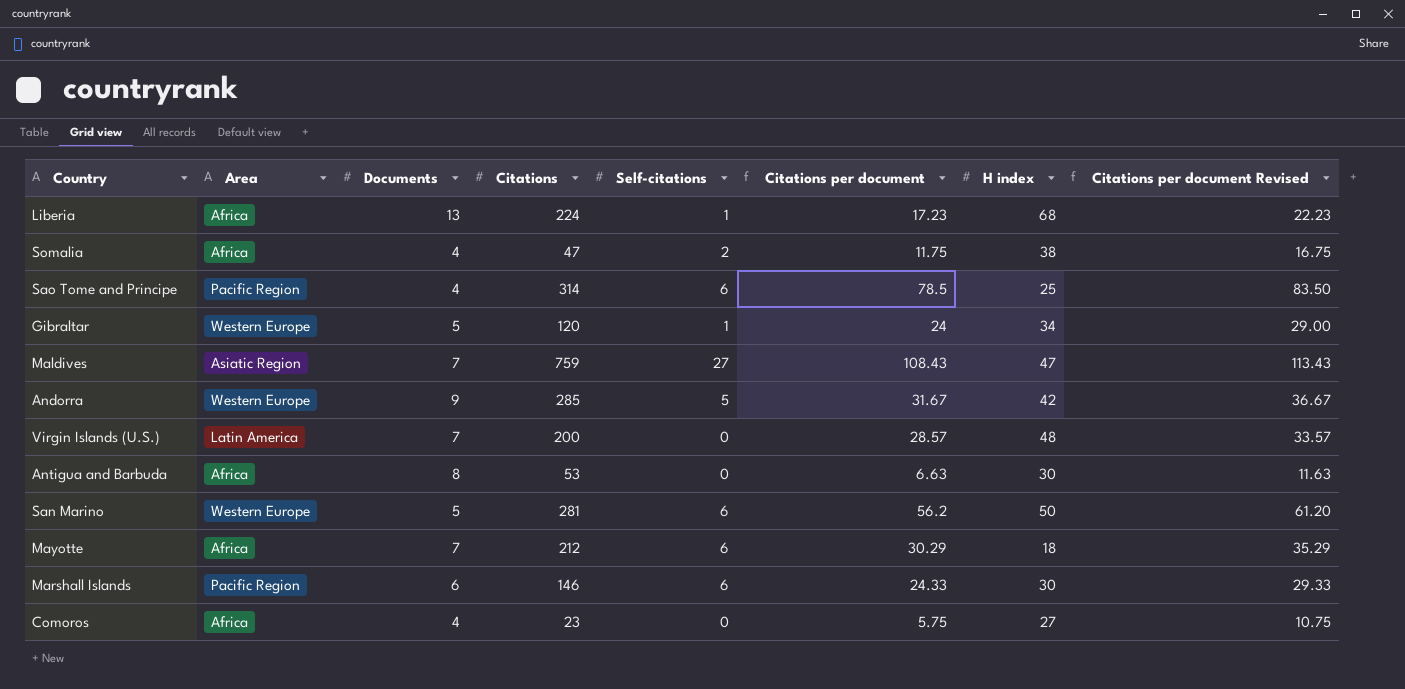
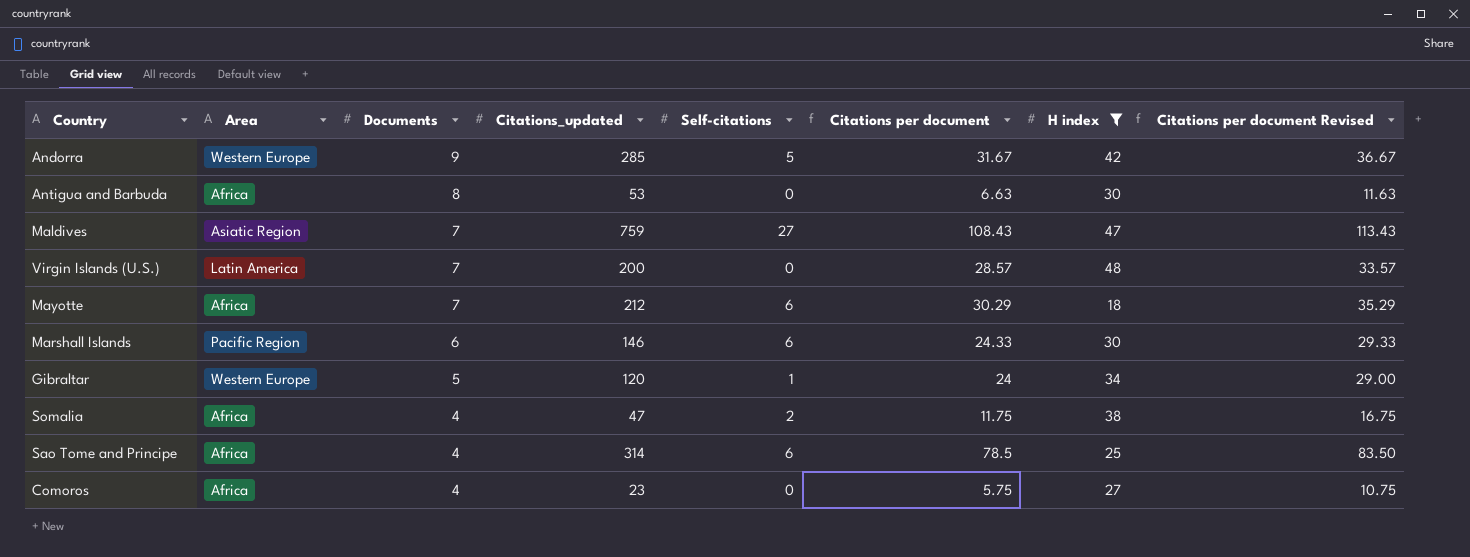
filter: none -> H index <= 48
row order: none -> Documents descending
column name: Citations -> Citations_updated
Sao Tome and Principe | Area: Pacific Region -> Africa

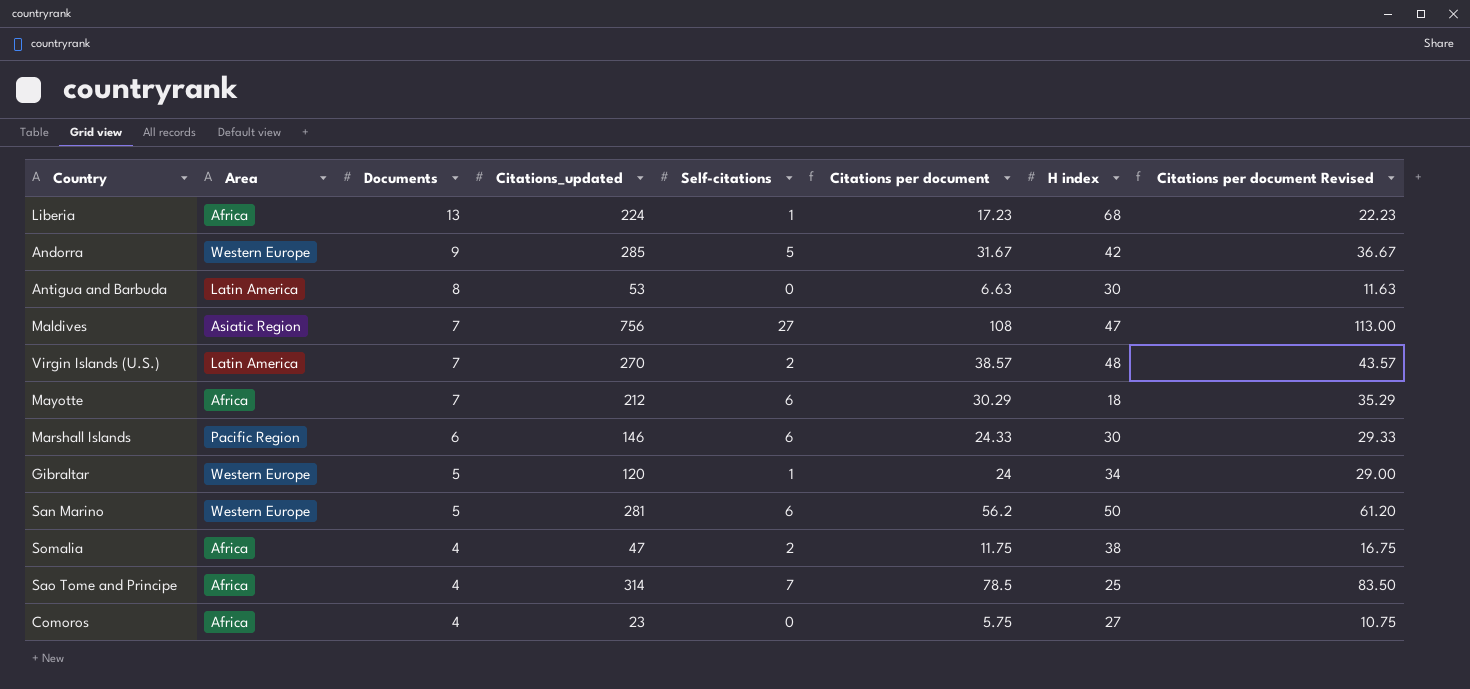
filter: H index <= 48 -> none
Antigua and Barbuda | Area: Africa -> Latin America
Maldives | Citations_updated: 759 -> 756
Maldives | Citations per document: 108.43 -> 108
Maldives | Citations per document Revised: 113.43 -> 113.00
Virgin Islands (U.S.) | Citations_updated: 200 -> 270
Virgin Islands (U.S.) | Self-citations: 0 -> 2
Virgin Islands (U.S.) | Citations per document: 28.57 -> 38.57
Virgin Islands (U.S.) | Citations per document Revised: 33.57 -> 43.57
Sao Tome and Principe | Self-citations: 6 -> 7

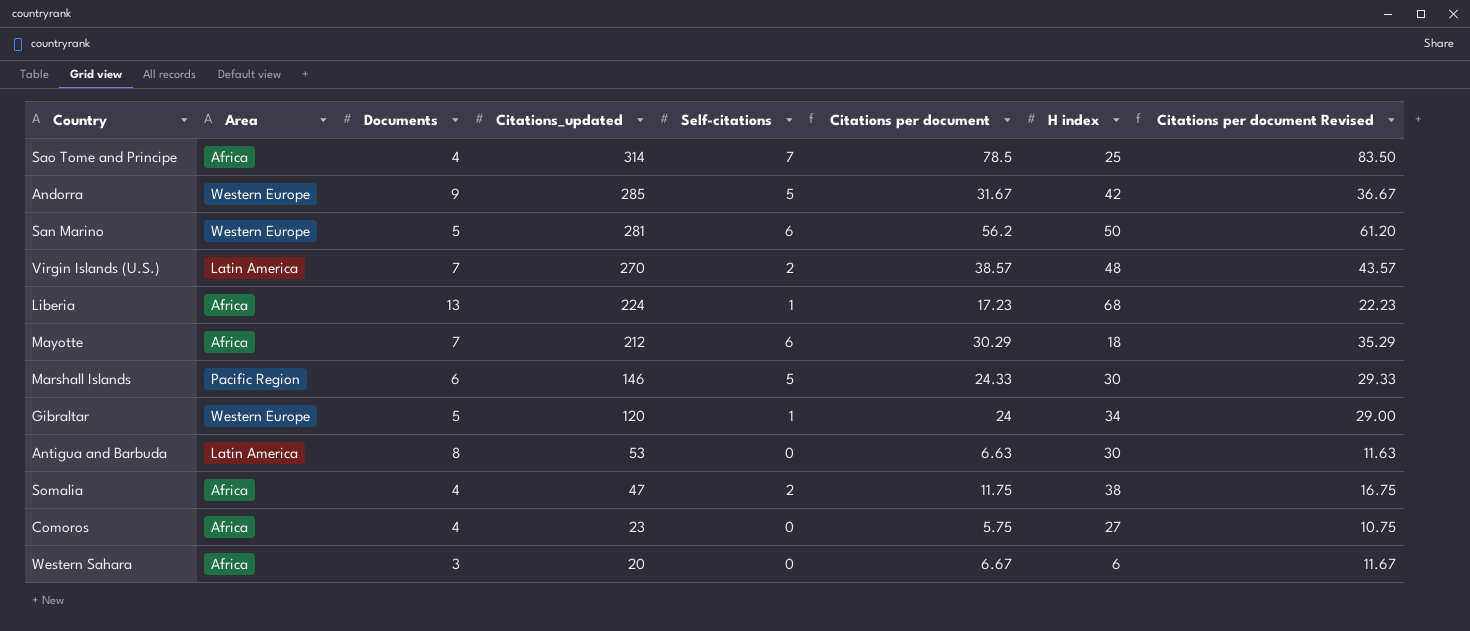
row order: Documents descending -> Citations_updated descending
row Maldives: Asiatic Region | 7 | 756 | 27 | 108 | 47 | 113.00 -> none
Marshall Islands | Self-citations: 6 -> 5
row Western Sahara: none -> Africa | 3 | 20 | 0 | 6.67 | 6 | 11.67

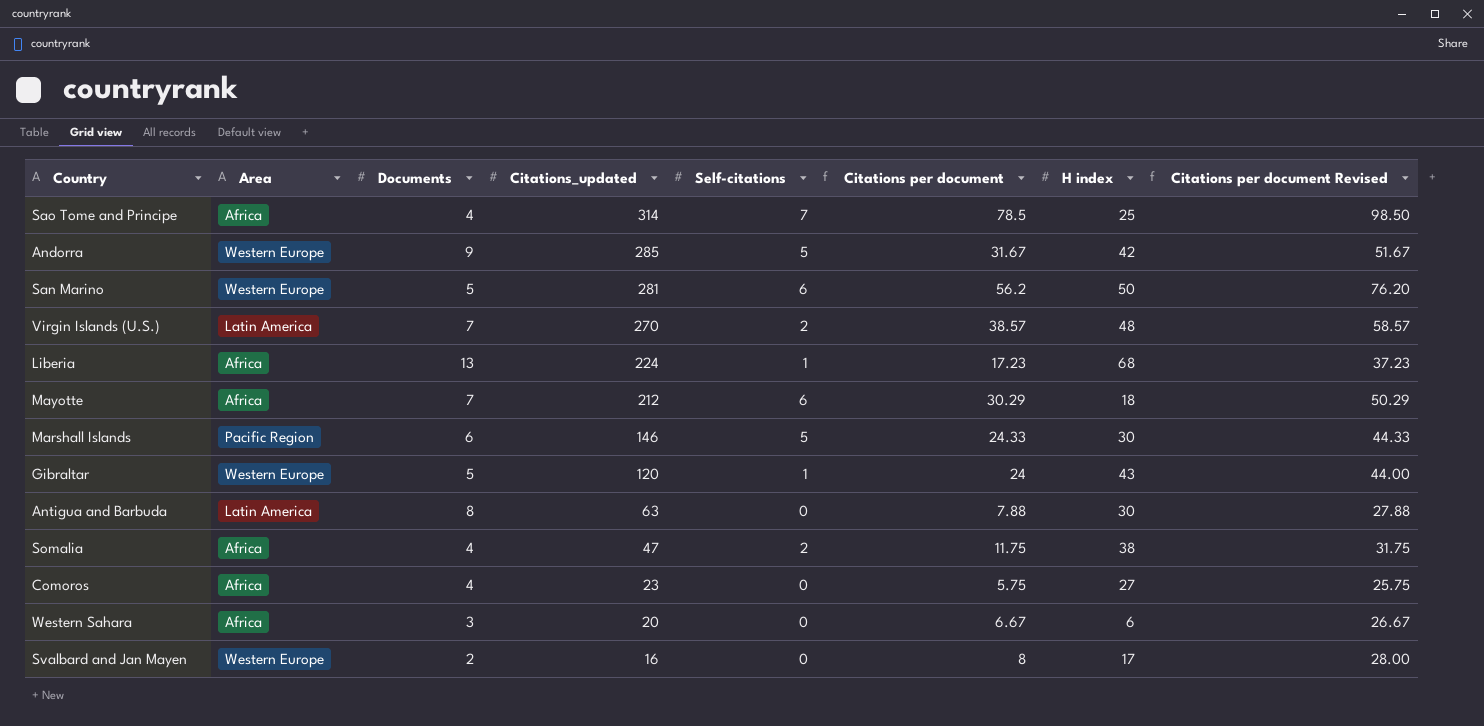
column Citations per document Revised | formula: [Citations per document] + 5 -> [Citations per document] + 20
Gibraltar | H index: 34 -> 43
Antigua and Barbuda | Citations_updated: 53 -> 63
Antigua and Barbuda | Citations per document: 6.63 -> 7.88
row Svalbard and Jan Mayen: none -> Western Europe | 2 | 16 | 0 | 8 | 17 | 28.00

